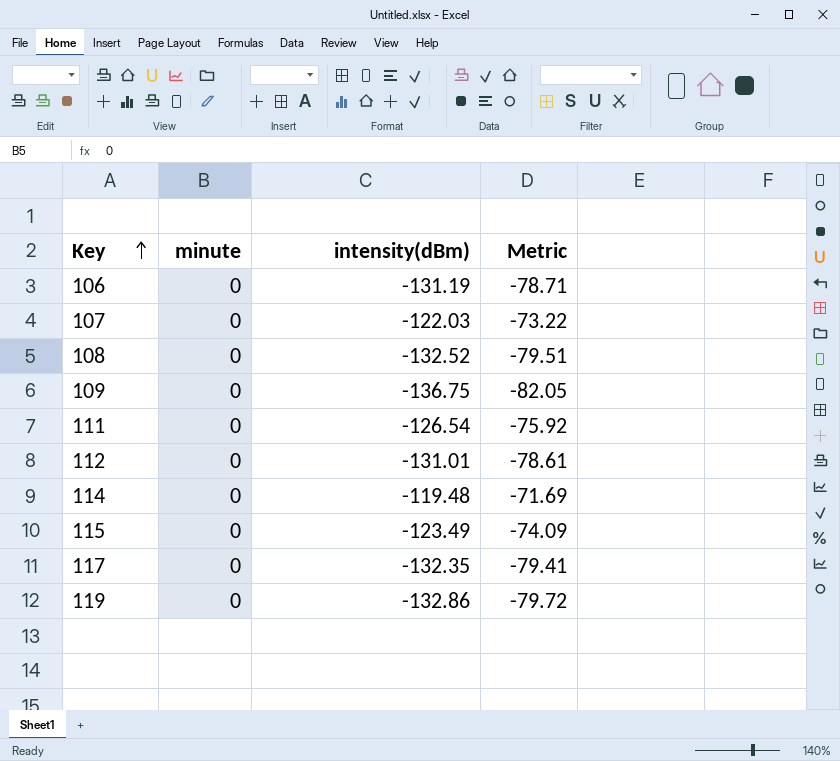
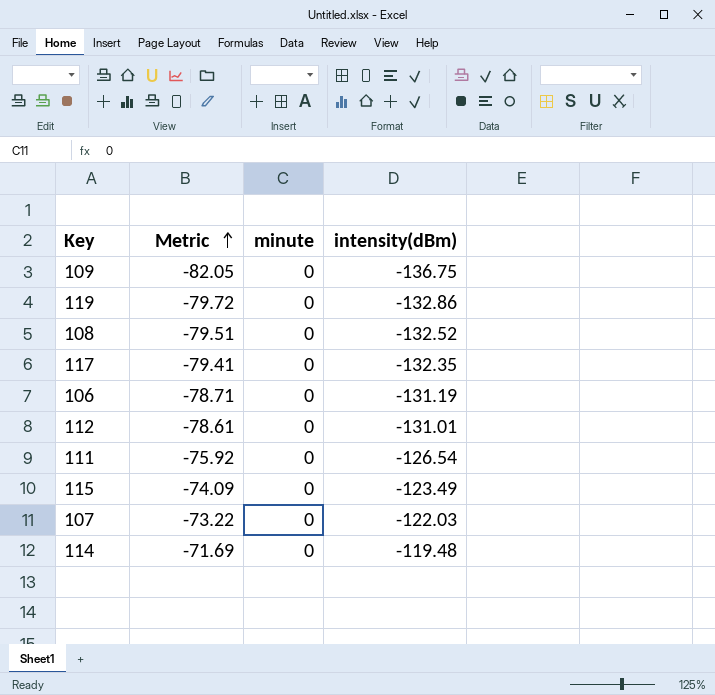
row order: Key ascending -> Metric ascending
column Metric | position: 4 -> 2

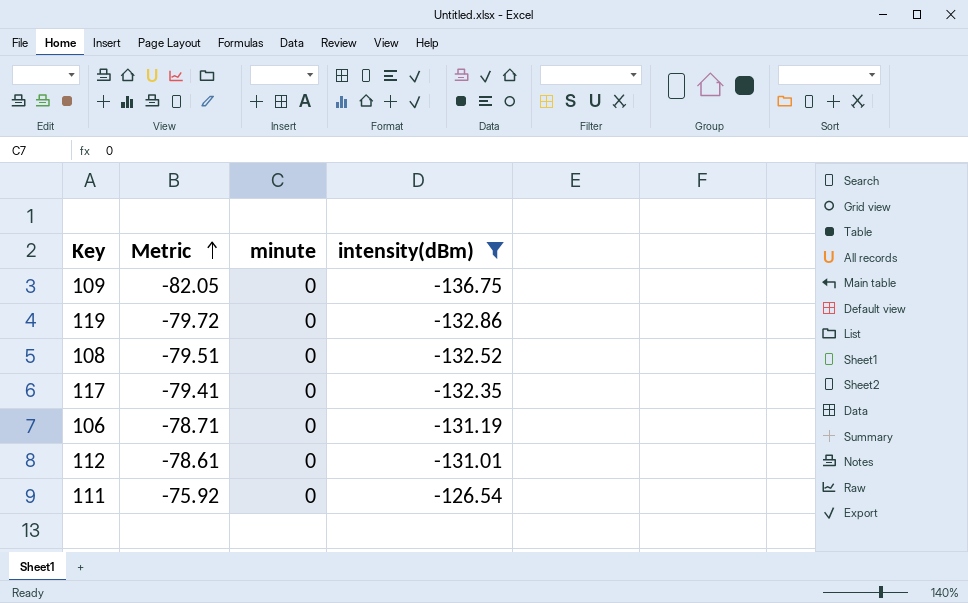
filter: none -> intensity(dBm) <= -126.54

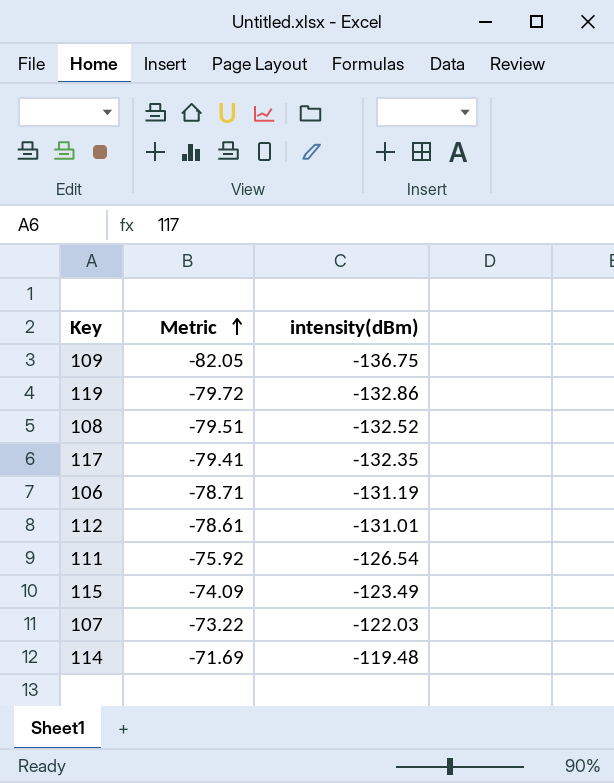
filter: intensity(dBm) <= -126.54 -> none
column minute | position: 3 -> none

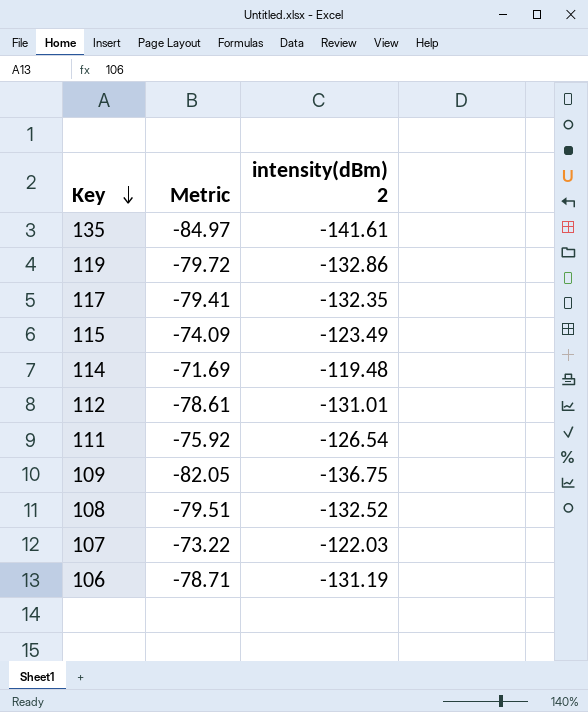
row order: Metric ascending -> Key descending
column name: intensity(dBm) -> intensity(dBm) 2
row 135: none -> -84.97 | -141.61

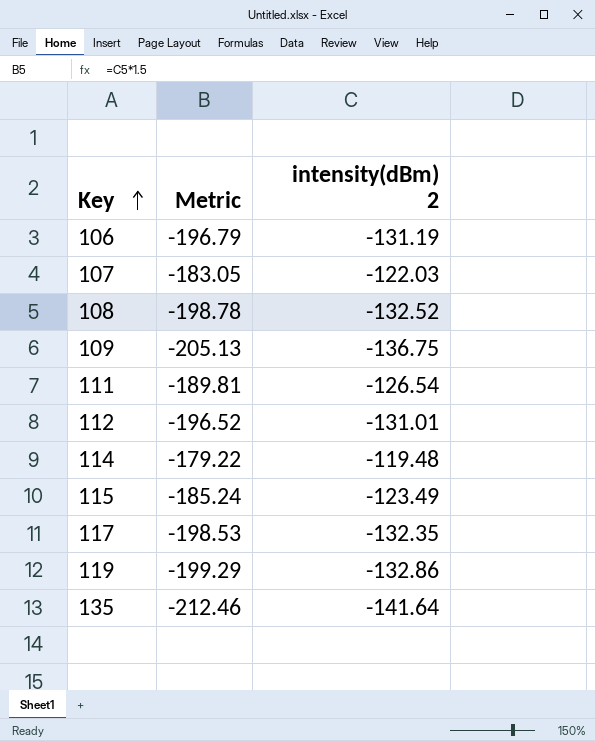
row order: Key descending -> Key ascending
column Metric | formula: [intensity(dBm) 2] * 0.6 -> [intensity(dBm) 2] * 1.5
135 | intensity(dBm) 2: -141.61 -> -141.64

